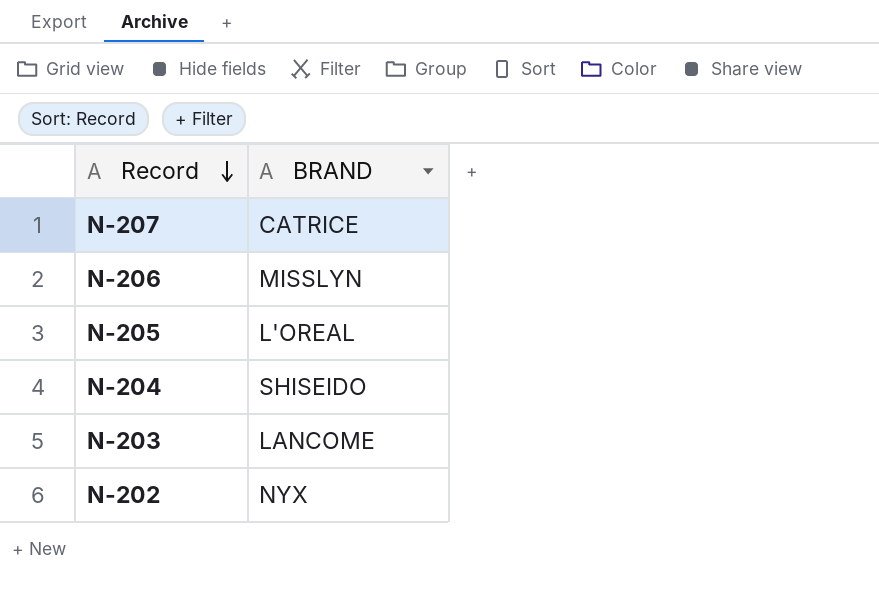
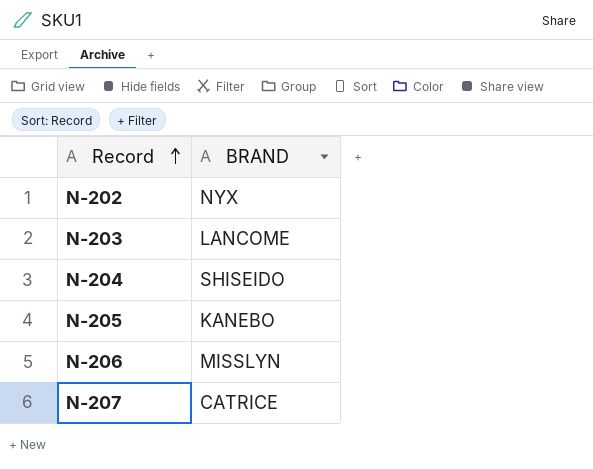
row order: Record descending -> Record ascending
N-205 | BRAND: L'OREAL -> KANEBO

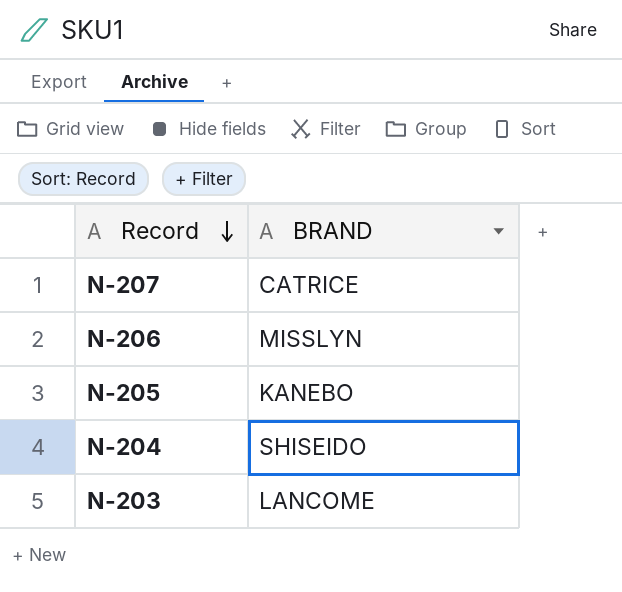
row order: Record ascending -> Record descending
row N-202: NYX -> none

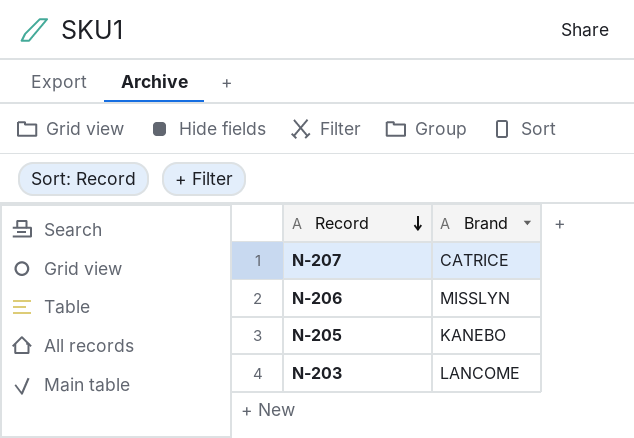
column name: BRAND -> Brand
row N-204: SHISEIDO -> none

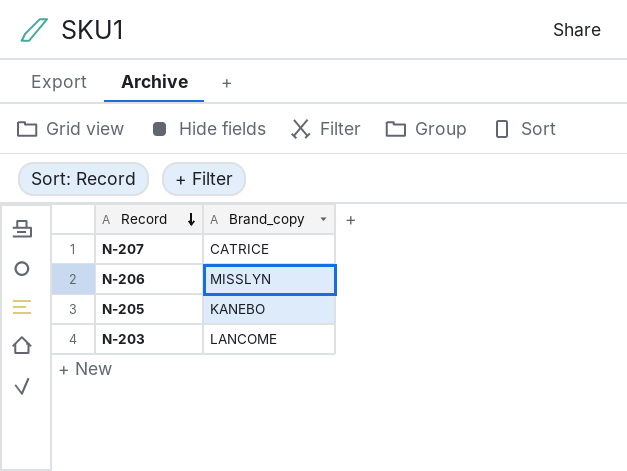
column name: Brand -> Brand_copy

